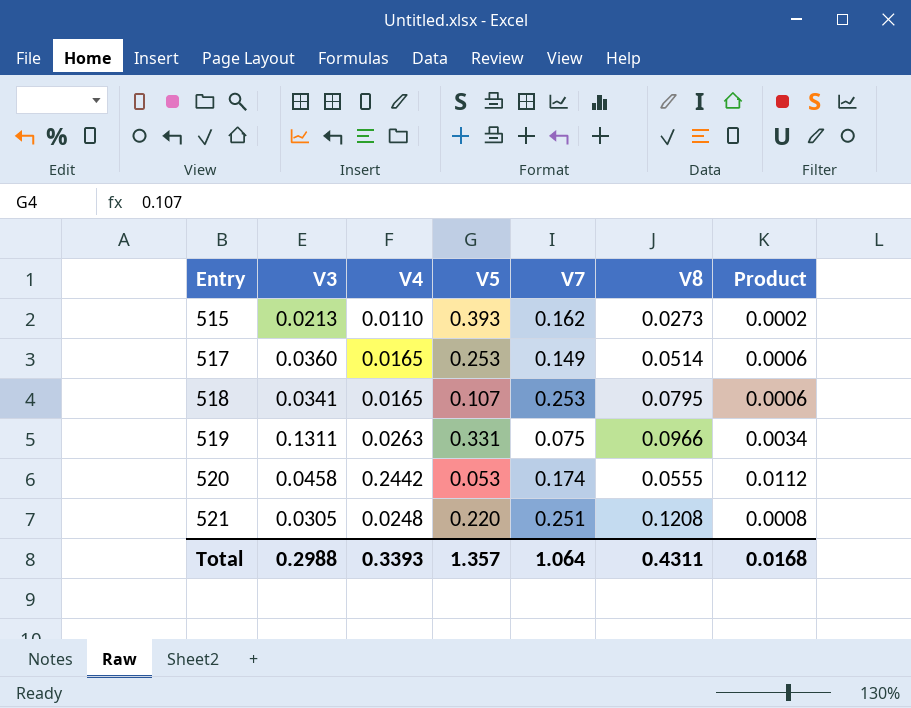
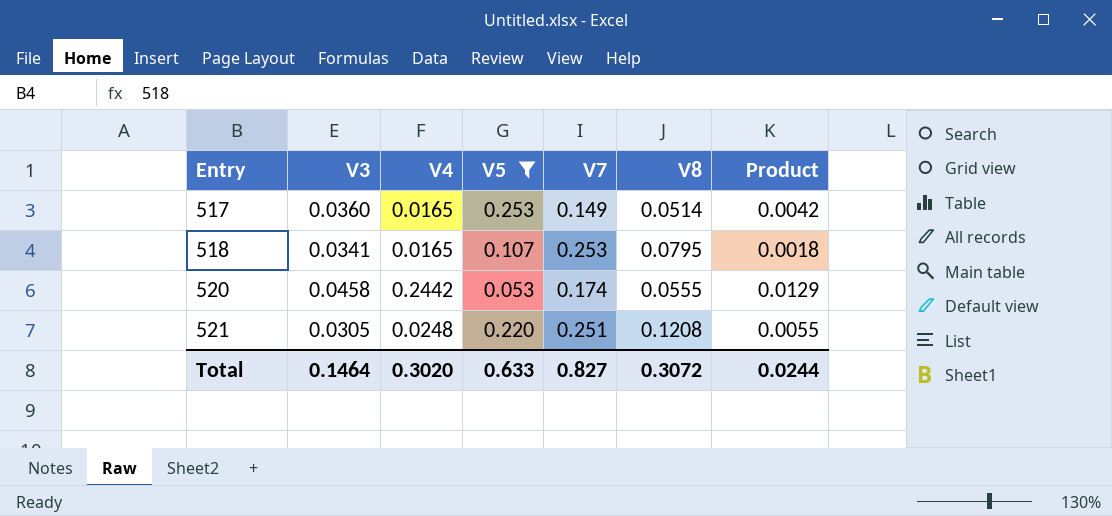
filter: none -> V5 <= 0.253
column Product | formula: [V3] * [V4] -> [V4] * [V5]
Total | V3: 0.2988 -> 0.1464
Total | V4: 0.3393 -> 0.3020
Total | V5: 1.357 -> 0.633
Total | V7: 1.064 -> 0.827
Total | V8: 0.4311 -> 0.3072
Total | Product: 0.0168 -> 0.0244

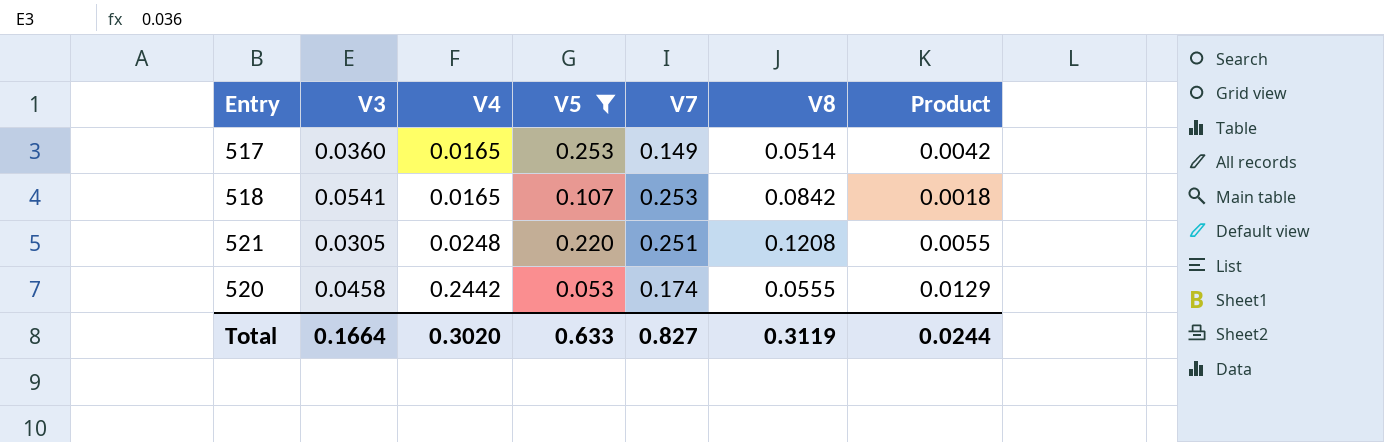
row order: Entry ascending -> V4 ascending
518 | V3: 0.0341 -> 0.0541
518 | V8: 0.0795 -> 0.0842
Total | V3: 0.1464 -> 0.1664
Total | V8: 0.3072 -> 0.3119

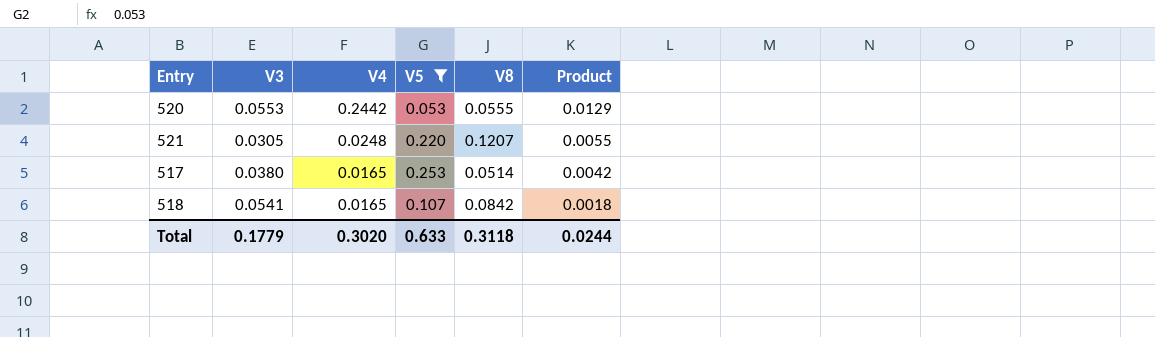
row order: V4 ascending -> V4 descending
column V7 | position: 5 -> none
520 | V3: 0.0458 -> 0.0553
521 | V8: 0.1208 -> 0.1207
517 | V3: 0.0360 -> 0.0380
Total | V3: 0.1664 -> 0.1779
Total | V8: 0.3119 -> 0.3118

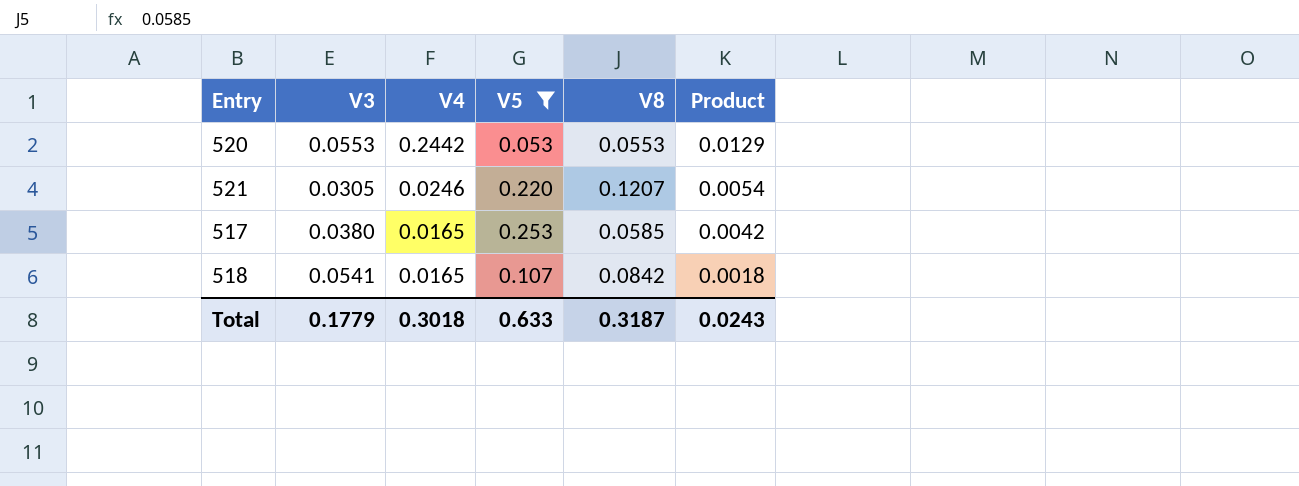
520 | V8: 0.0555 -> 0.0553
521 | V4: 0.0248 -> 0.0246
521 | Product: 0.0055 -> 0.0054
517 | V8: 0.0514 -> 0.0585
Total | V4: 0.3020 -> 0.3018
Total | V8: 0.3118 -> 0.3187
Total | Product: 0.0244 -> 0.0243

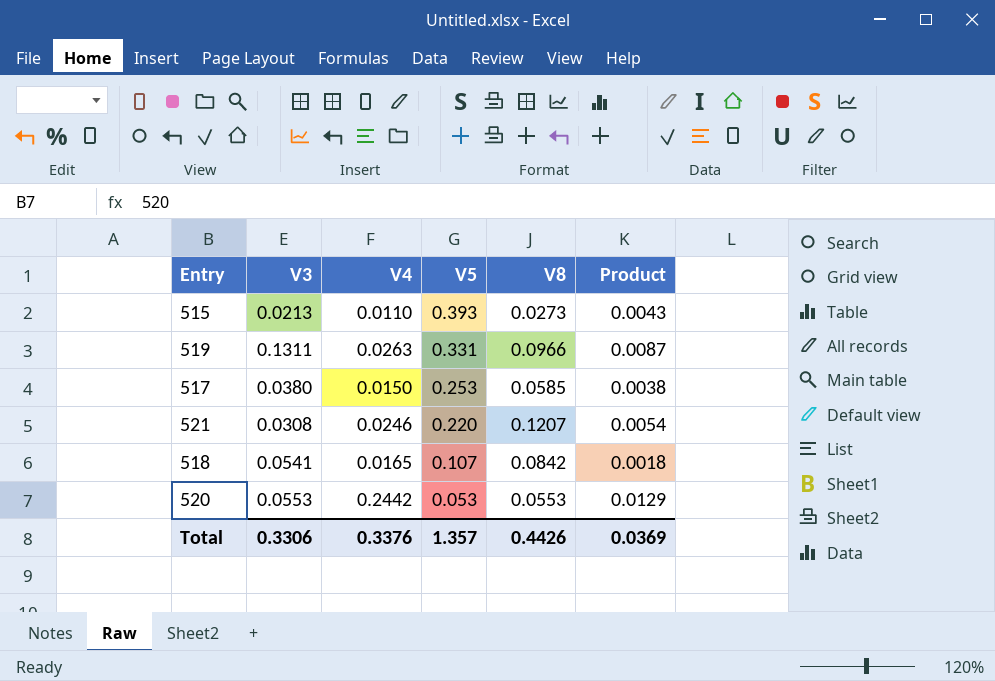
filter: V5 <= 0.253 -> none
row order: V4 descending -> V5 descending
517 | V4: 0.0165 -> 0.0150
517 | Product: 0.0042 -> 0.0038
521 | V3: 0.0305 -> 0.0308
Total | V3: 0.1779 -> 0.3306
Total | V4: 0.3018 -> 0.3376
Total | V5: 0.633 -> 1.357
Total | V8: 0.3187 -> 0.4426
Total | Product: 0.0243 -> 0.0369

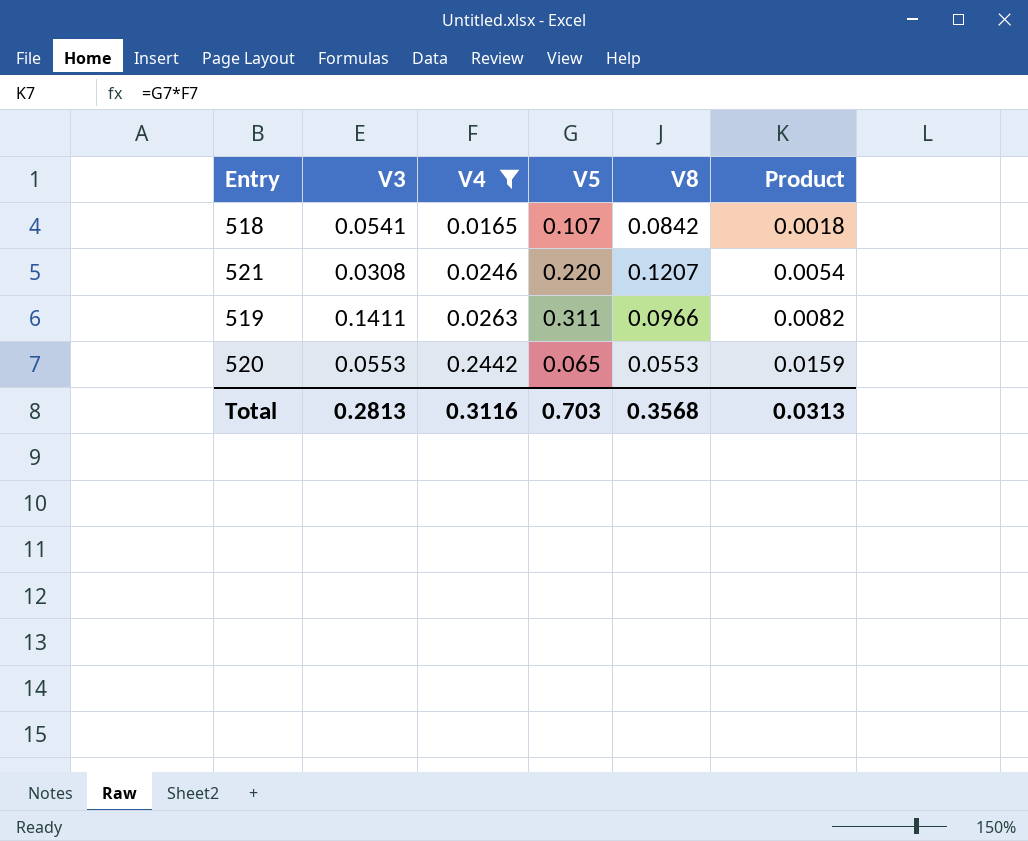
filter: none -> V4 >= 0.0165
row order: V5 descending -> V4 ascending
519 | V3: 0.1311 -> 0.1411
519 | V5: 0.331 -> 0.311
519 | Product: 0.0087 -> 0.0082
520 | V5: 0.053 -> 0.065
520 | Product: 0.0129 -> 0.0159
Total | V3: 0.3306 -> 0.2813
Total | V4: 0.3376 -> 0.3116
Total | V5: 1.357 -> 0.703
Total | V8: 0.4426 -> 0.3568
Total | Product: 0.0369 -> 0.0313

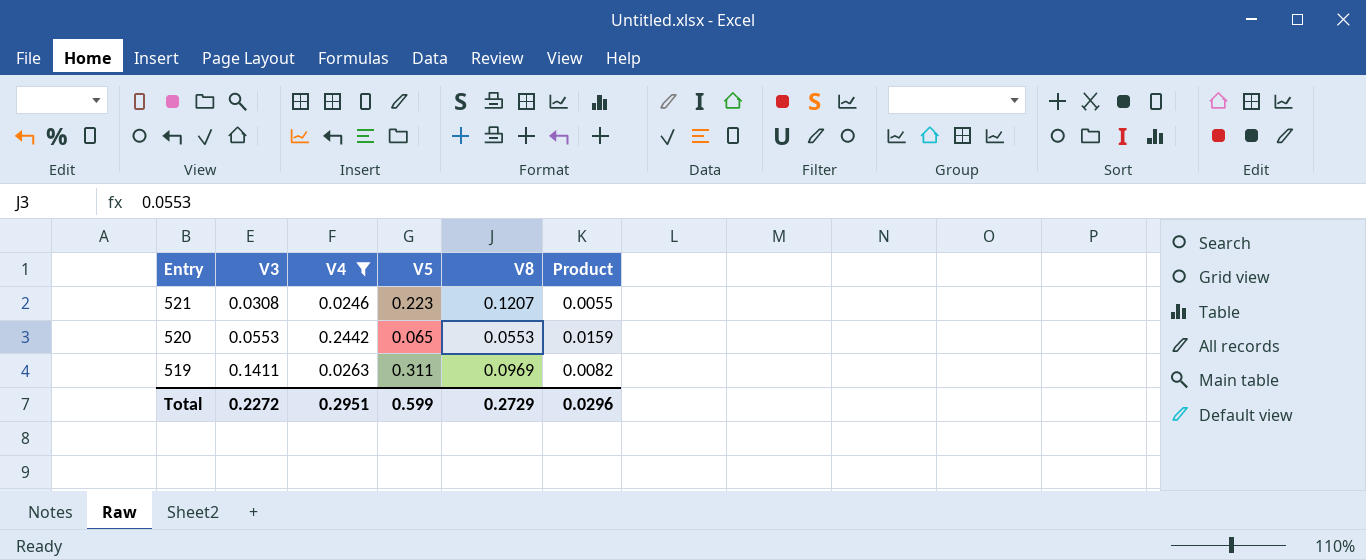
row order: V4 ascending -> Entry descending
row 518: 0.0541 | 0.0165 | 0.107 | 0.0842 | 0.0018 -> none
521 | V5: 0.220 -> 0.223
521 | Product: 0.0054 -> 0.0055
519 | V8: 0.0966 -> 0.0969
Total | V3: 0.2813 -> 0.2272
Total | V4: 0.3116 -> 0.2951
Total | V5: 0.703 -> 0.599
Total | V8: 0.3568 -> 0.2729
Total | Product: 0.0313 -> 0.0296

